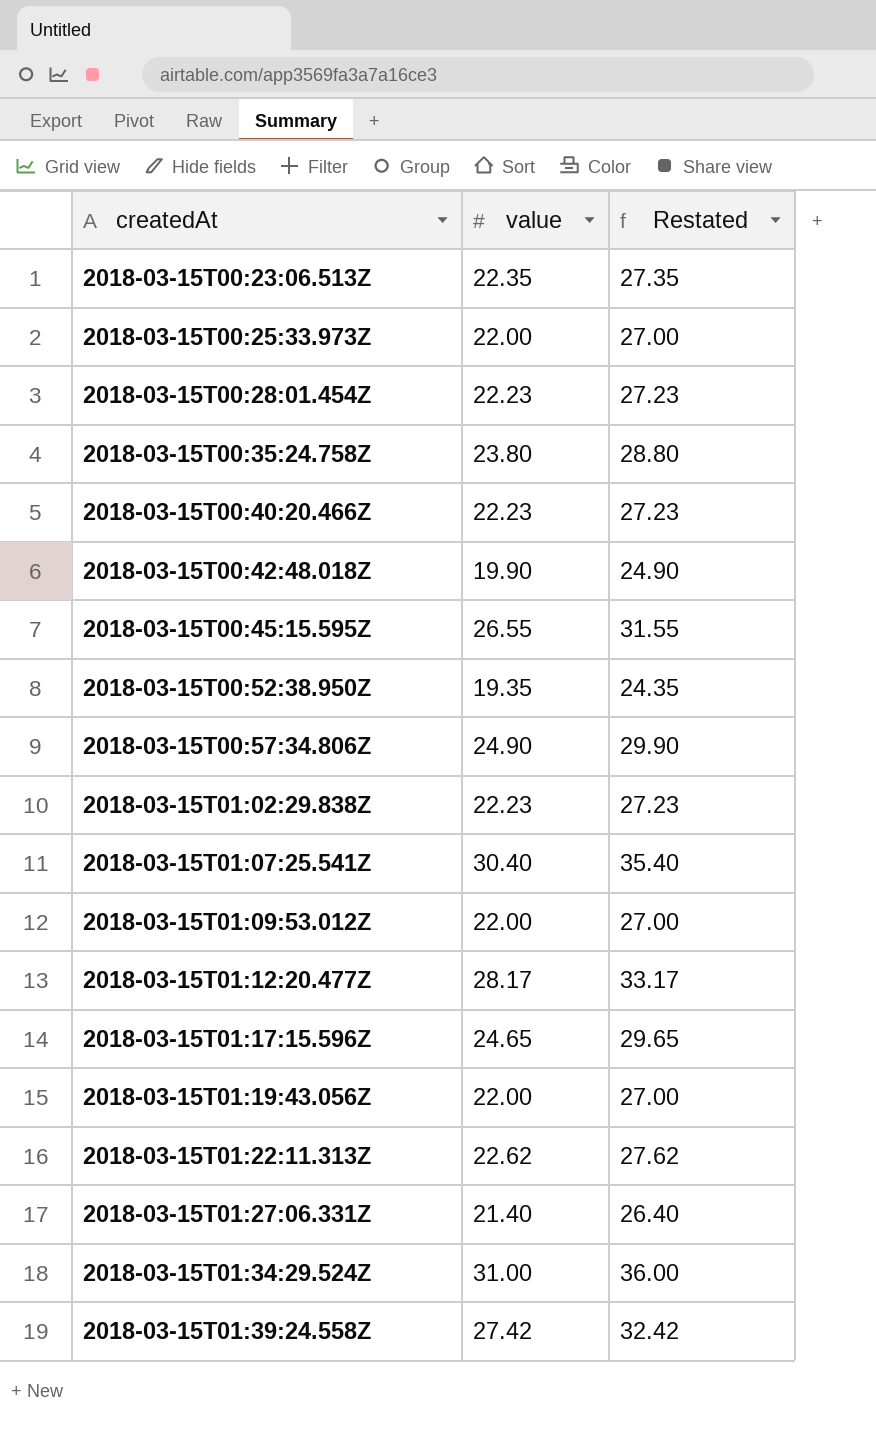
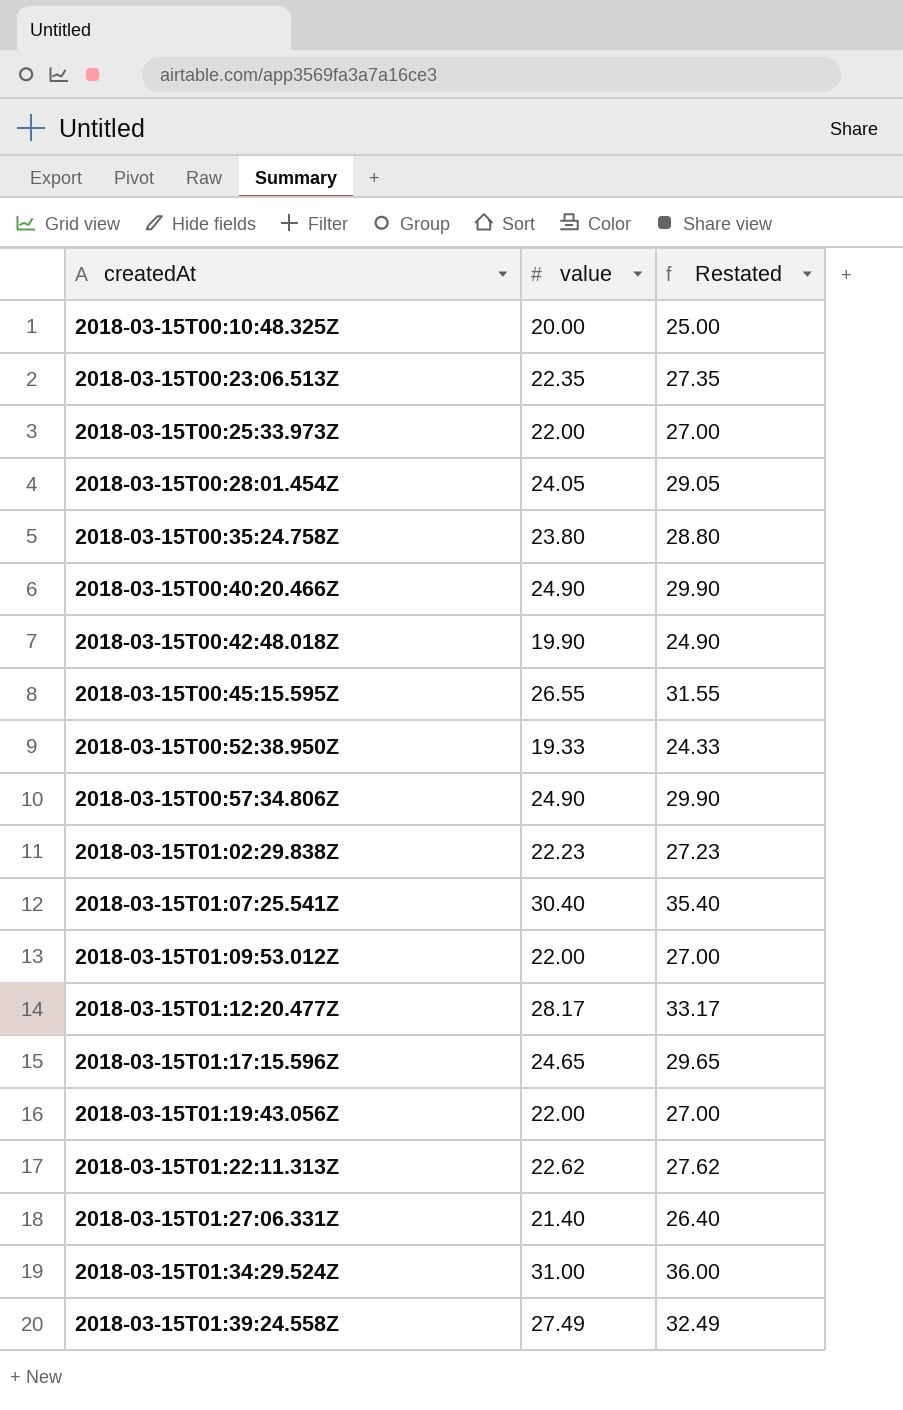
row 2018-03-15T00:10:48.325Z: none -> 20.00 | 25.00
2018-03-15T00:28:01.454Z | value: 22.23 -> 24.05
2018-03-15T00:28:01.454Z | Restated: 27.23 -> 29.05
2018-03-15T00:40:20.466Z | value: 22.23 -> 24.90
2018-03-15T00:40:20.466Z | Restated: 27.23 -> 29.90
2018-03-15T00:52:38.950Z | value: 19.35 -> 19.33
2018-03-15T00:52:38.950Z | Restated: 24.35 -> 24.33
2018-03-15T01:39:24.558Z | value: 27.42 -> 27.49
2018-03-15T01:39:24.558Z | Restated: 32.42 -> 32.49

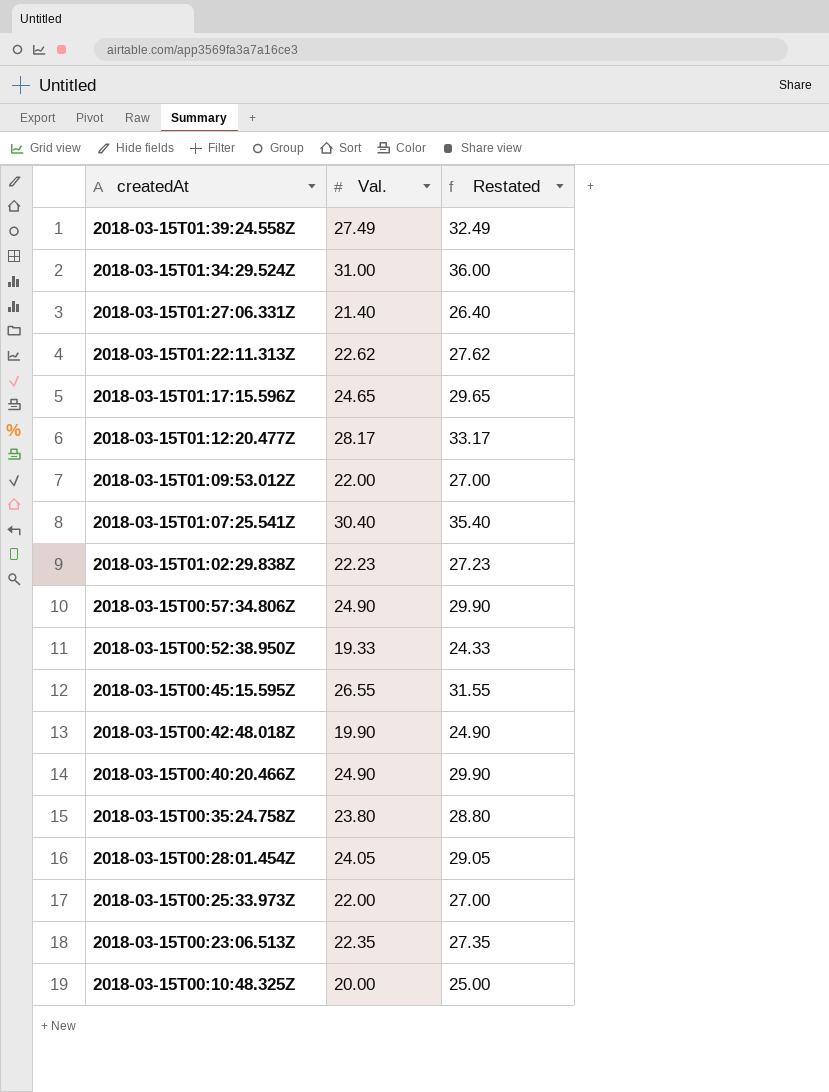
row order: createdAt ascending -> createdAt descending
column name: value -> Val.
row 2018-03-15T01:19:43.056Z: 22.00 | 27.00 -> none

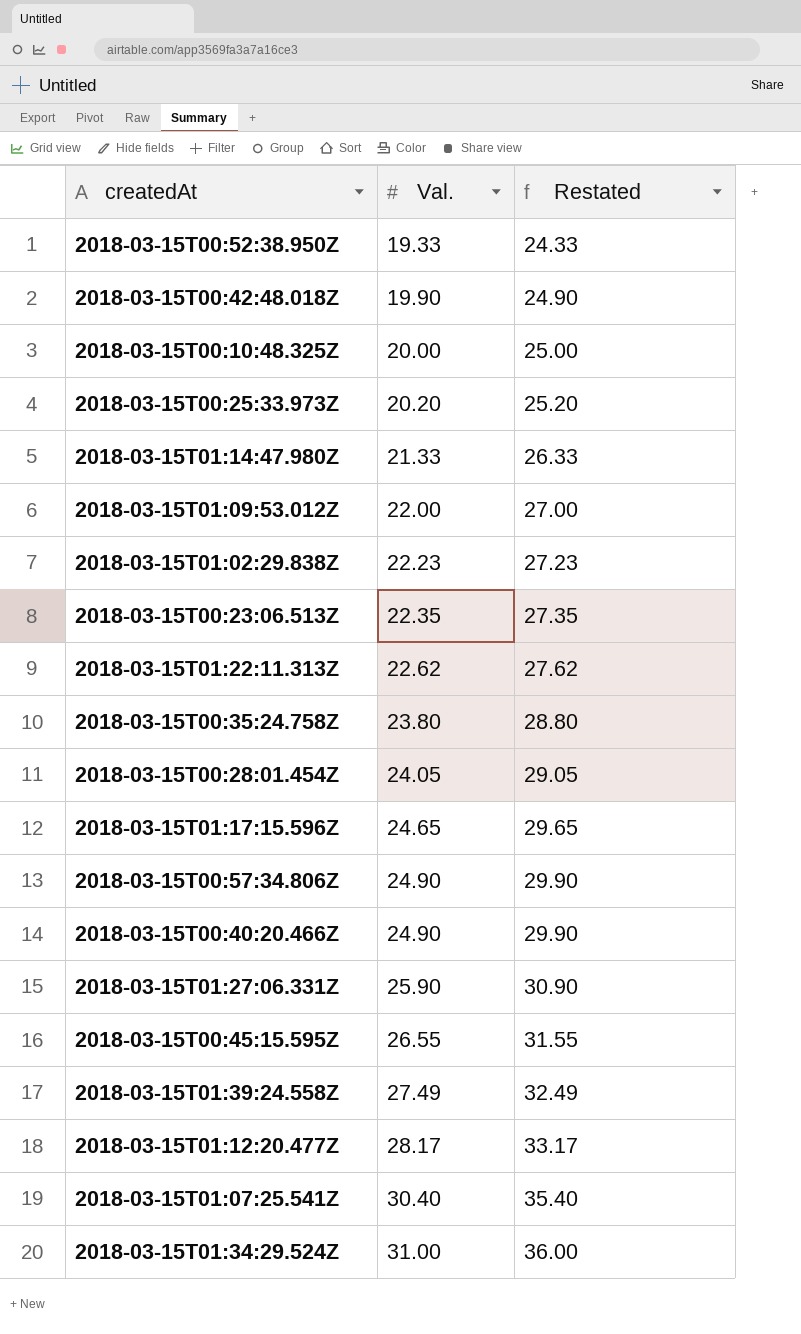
row order: createdAt descending -> Val. ascending
2018-03-15T00:25:33.973Z | Val.: 22.00 -> 20.20
2018-03-15T00:25:33.973Z | Restated: 27.00 -> 25.20
row 2018-03-15T01:14:47.980Z: none -> 21.33 | 26.33
2018-03-15T01:27:06.331Z | Val.: 21.40 -> 25.90
2018-03-15T01:27:06.331Z | Restated: 26.40 -> 30.90

